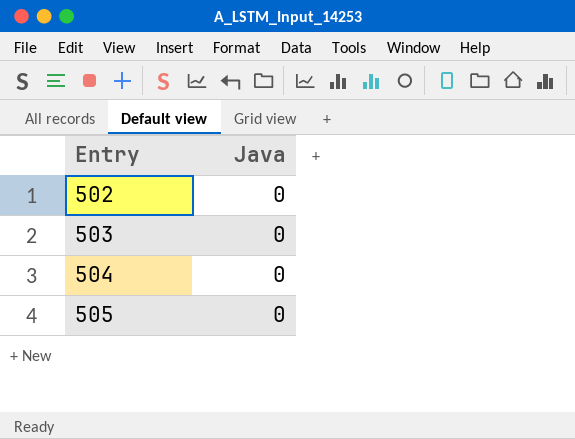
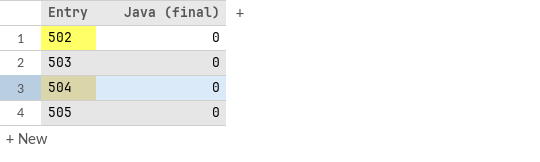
column name: Java -> Java (final)

